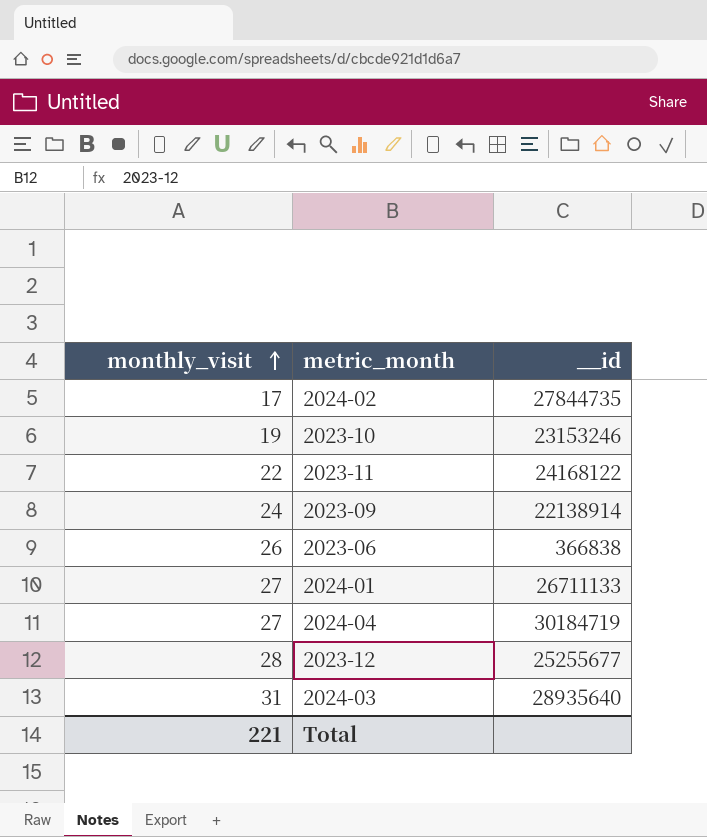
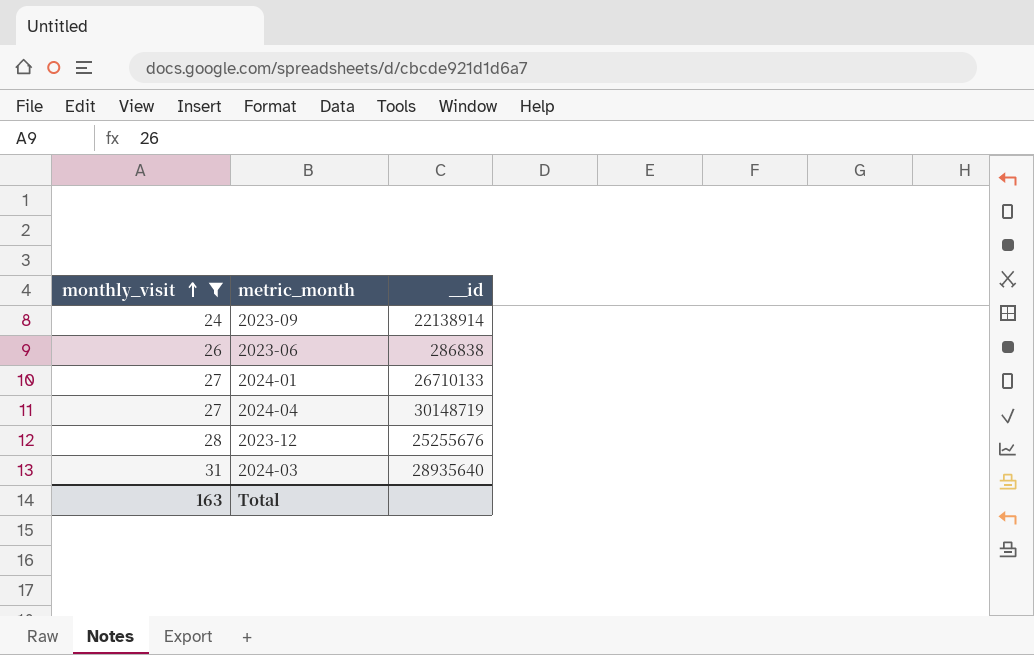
filter: none -> monthly_visit >= 24
2023-06 | __id: 366838 -> 286838
2024-01 | __id: 26711133 -> 26710133
2024-04 | __id: 30184719 -> 30148719
2023-12 | __id: 25255677 -> 25255676
Total | monthly_visit: 221 -> 163

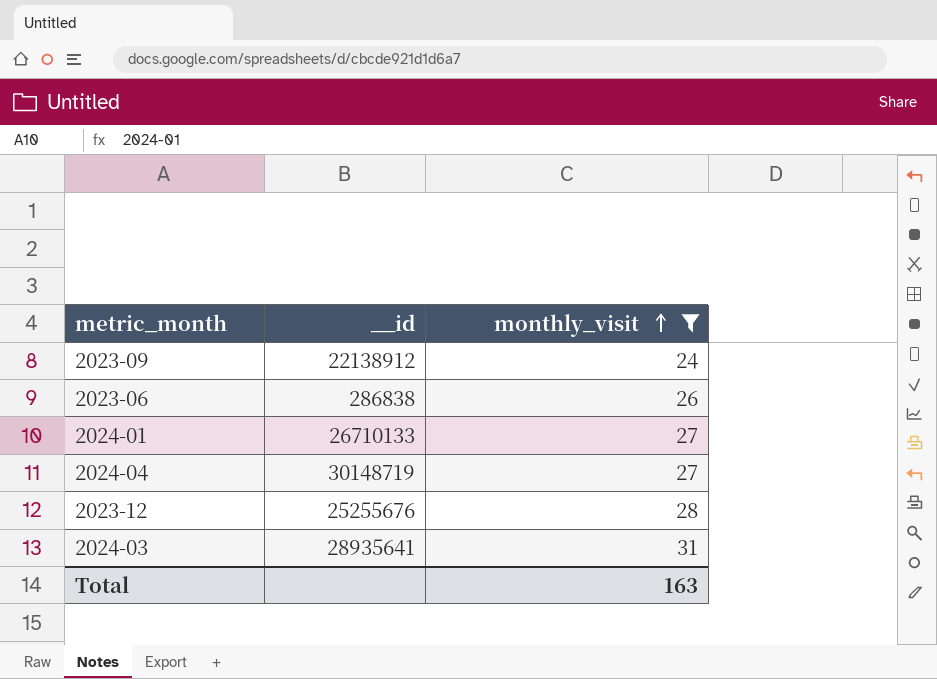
column monthly_visit | position: 1 -> 3
2023-09 | __id: 22138914 -> 22138912
2024-03 | __id: 28935640 -> 28935641

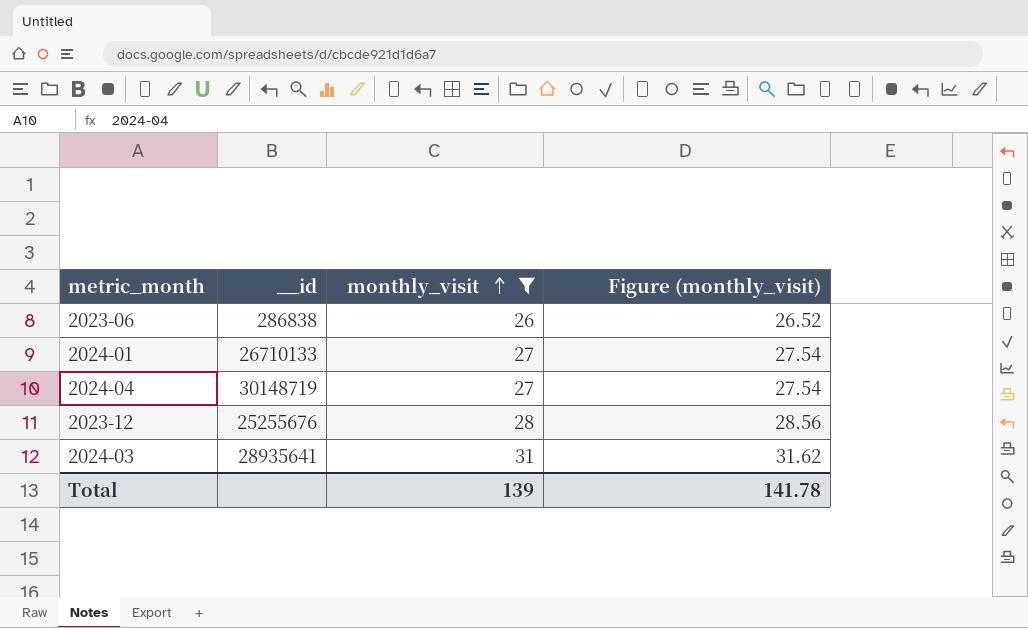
column Figure (monthly_visit) | formula: none -> [monthly_visit] * 1.02
row 2023-09: 22138912 | 24 -> none
Total | monthly_visit: 163 -> 139

